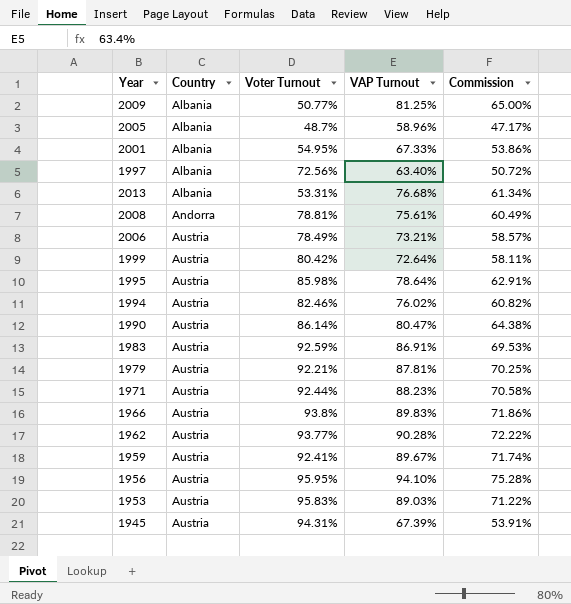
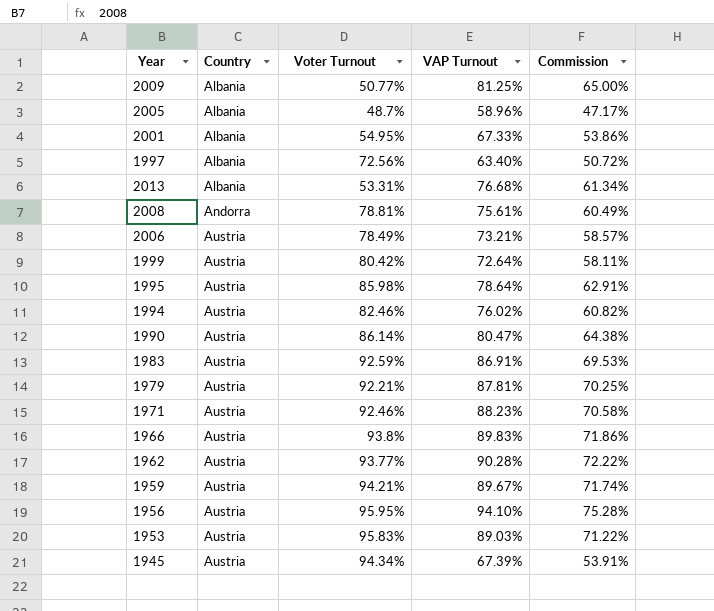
1971 | Voter Turnout: 92.44% -> 92.46%
1959 | Voter Turnout: 92.41% -> 94.21%
1945 | Voter Turnout: 94.31% -> 94.34%

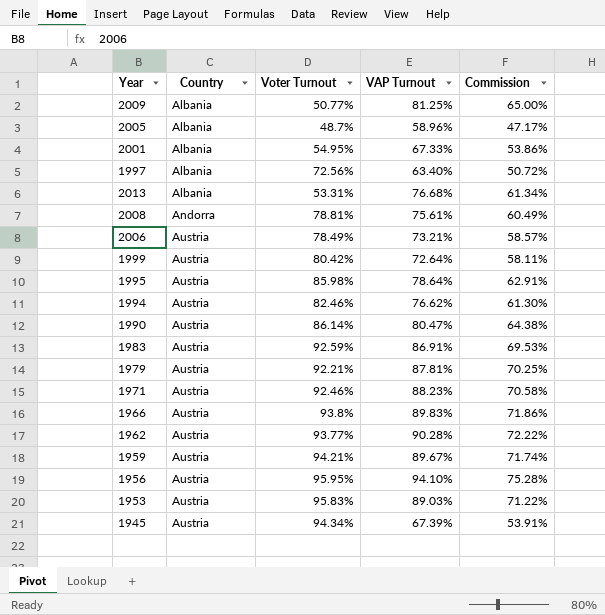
1994 | VAP Turnout: 76.02% -> 76.62%
1994 | Commission: 60.82% -> 61.30%

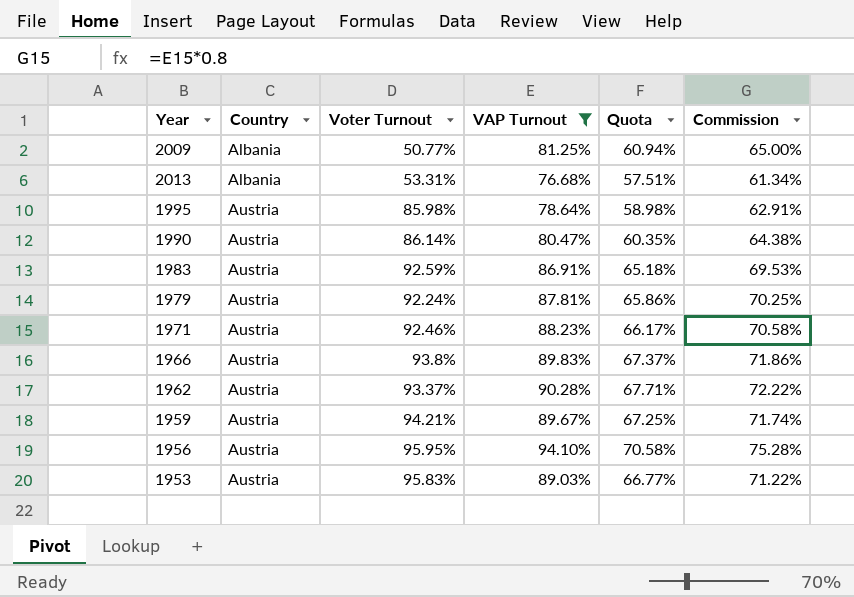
filter: none -> VAP Turnout >= 76.68%
column Quota | formula: none -> [VAP Turnout] * 0.75
1979 | Voter Turnout: 92.21% -> 92.24%
1962 | Voter Turnout: 93.77% -> 93.37%

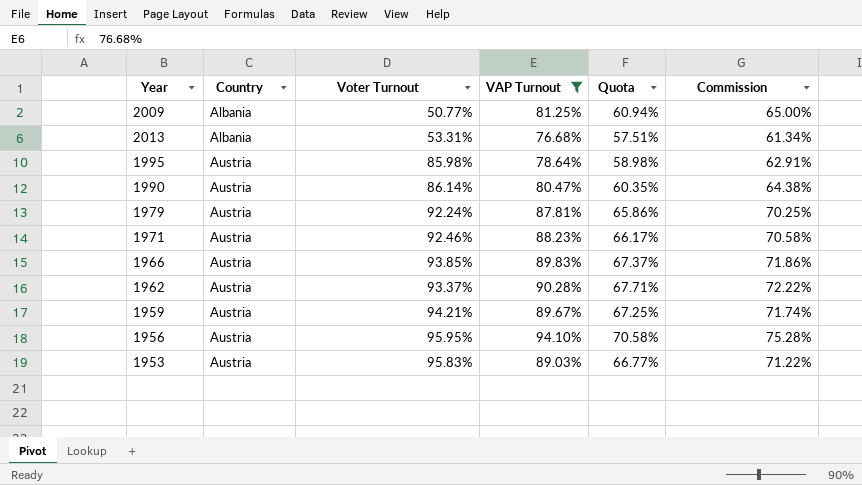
row 1983: Austria | 92.59% | 86.91% | 65.18% | 69.53% -> none
1966 | Voter Turnout: 93.8% -> 93.85%

